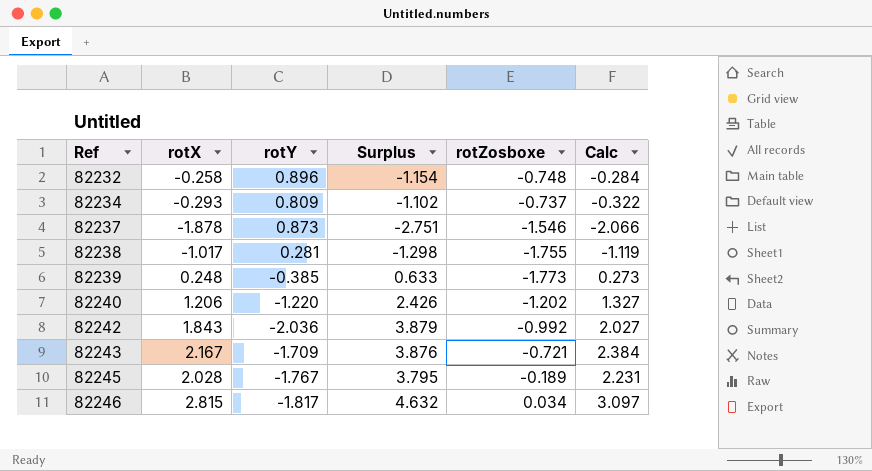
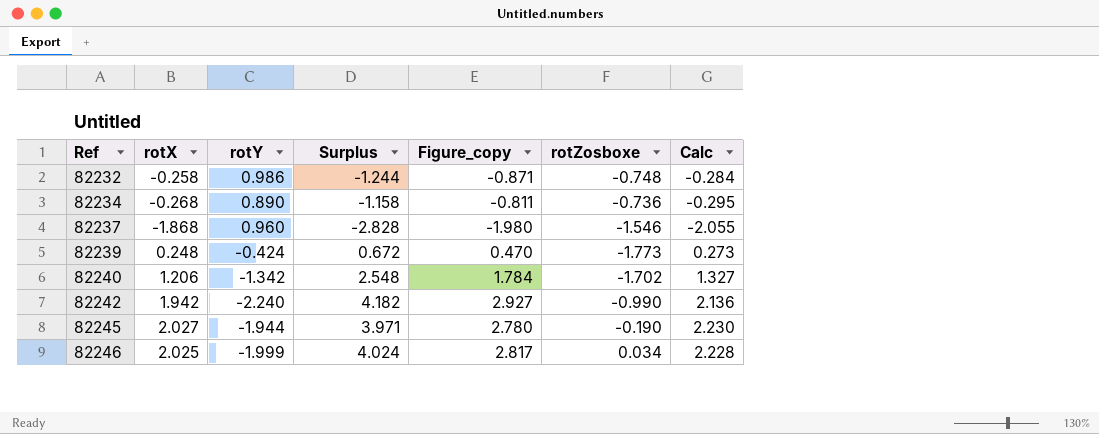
column Figure_copy | formula: none -> [Surplus] * 0.7
row 82238: -1.017 | 0.281 | -1.298 | -1.755 | -1.119 -> none
row 82243: 2.167 | -1.709 | 3.876 | -0.721 | 2.384 -> none
82232 | rotY: 0.896 -> 0.986
82232 | Surplus: -1.154 -> -1.244
82234 | rotX: -0.293 -> -0.268
82234 | rotY: 0.809 -> 0.890
82234 | Surplus: -1.102 -> -1.158
82234 | rotZosboxe: -0.737 -> -0.736
82234 | Calc: -0.322 -> -0.295
82237 | rotX: -1.878 -> -1.868
82237 | rotY: 0.873 -> 0.960
82237 | Surplus: -2.751 -> -2.828
82237 | Calc: -2.066 -> -2.055
82239 | rotY: -0.385 -> -0.424
82239 | Surplus: 0.633 -> 0.672
82240 | rotY: -1.220 -> -1.342
82240 | Surplus: 2.426 -> 2.548
82240 | rotZosboxe: -1.202 -> -1.702
82242 | rotX: 1.843 -> 1.942
82242 | rotY: -2.036 -> -2.240
82242 | Surplus: 3.879 -> 4.182
82242 | rotZosboxe: -0.992 -> -0.990
82242 | Calc: 2.027 -> 2.136
82245 | rotX: 2.028 -> 2.027
82245 | rotY: -1.767 -> -1.944
82245 | Surplus: 3.795 -> 3.971
82245 | rotZosboxe: -0.189 -> -0.190
82245 | Calc: 2.231 -> 2.230
82246 | rotX: 2.815 -> 2.025
82246 | rotY: -1.817 -> -1.999
82246 | Surplus: 4.632 -> 4.024
82246 | Calc: 3.097 -> 2.228

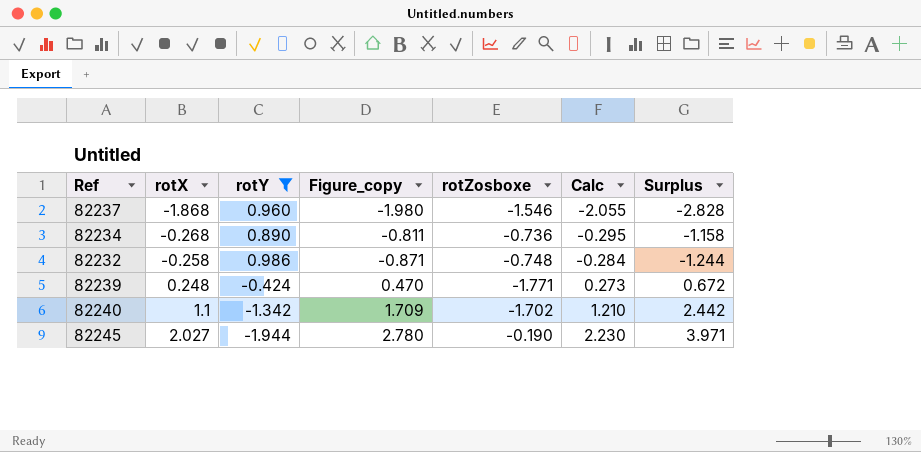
filter: none -> rotY >= -1.944
row order: Ref ascending -> rotX ascending
column Surplus | position: 4 -> 7
82239 | rotZosboxe: -1.773 -> -1.771
82240 | rotX: 1.206 -> 1.1
82240 | Figure_copy: 1.784 -> 1.709
82240 | Calc: 1.327 -> 1.210
82240 | Surplus: 2.548 -> 2.442

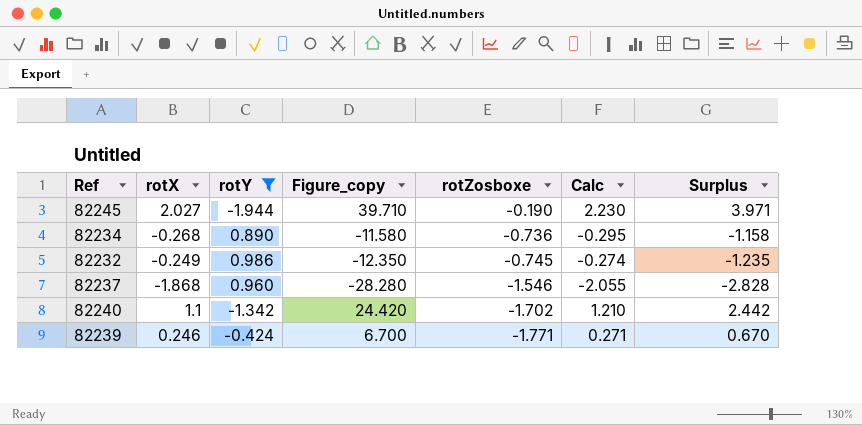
row order: rotX ascending -> rotZosboxe descending
column Figure_copy | formula: [Surplus] * 0.7 -> [Surplus] * 10
82232 | rotX: -0.258 -> -0.249
82232 | rotZosboxe: -0.748 -> -0.745
82232 | Calc: -0.284 -> -0.274
82232 | Surplus: -1.244 -> -1.235
82239 | rotX: 0.248 -> 0.246
82239 | Calc: 0.273 -> 0.271
82239 | Surplus: 0.672 -> 0.670

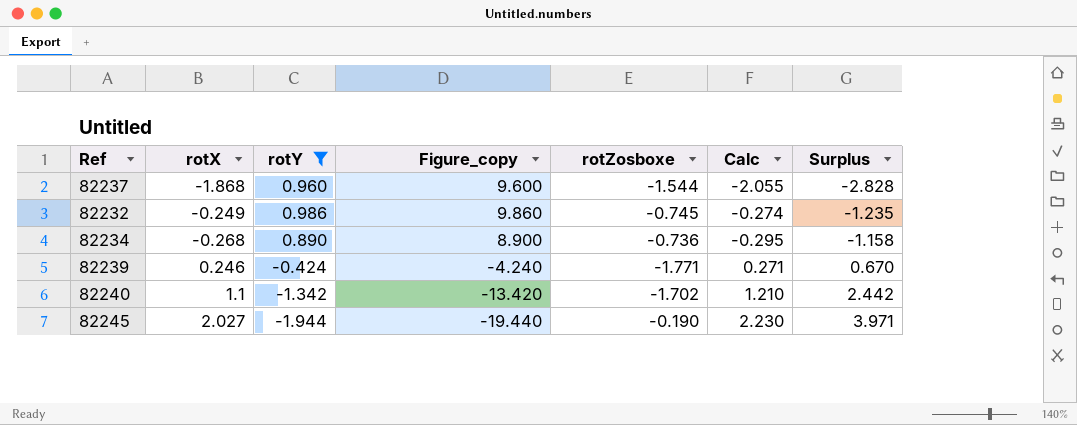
row order: rotZosboxe descending -> Surplus ascending
column Figure_copy | formula: [Surplus] * 10 -> [rotY] * 10
82237 | rotZosboxe: -1.546 -> -1.544

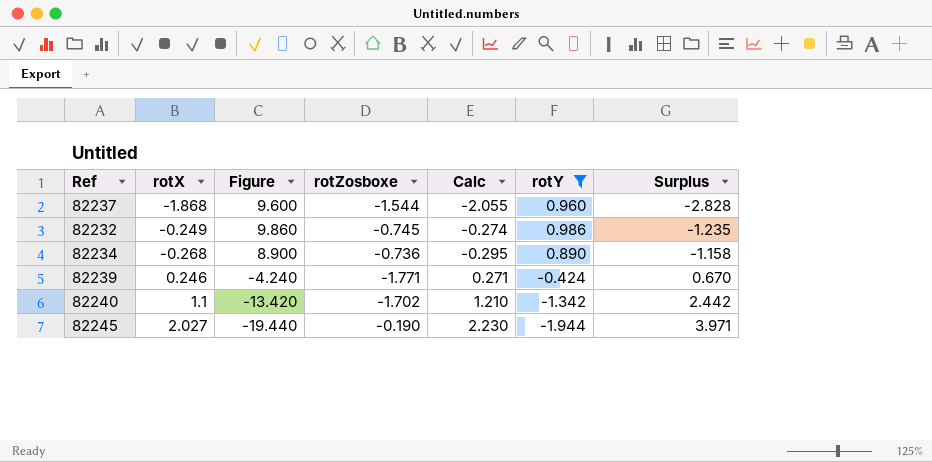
column name: Figure_copy -> Figure
column rotY | position: 3 -> 6

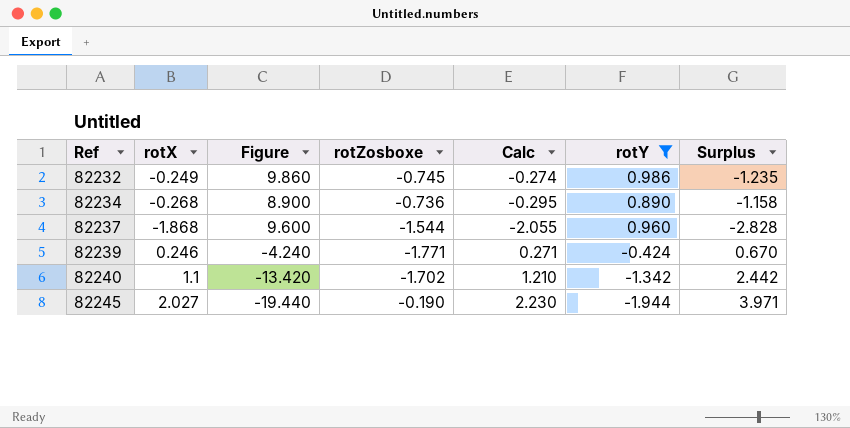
row order: Surplus ascending -> Ref ascending

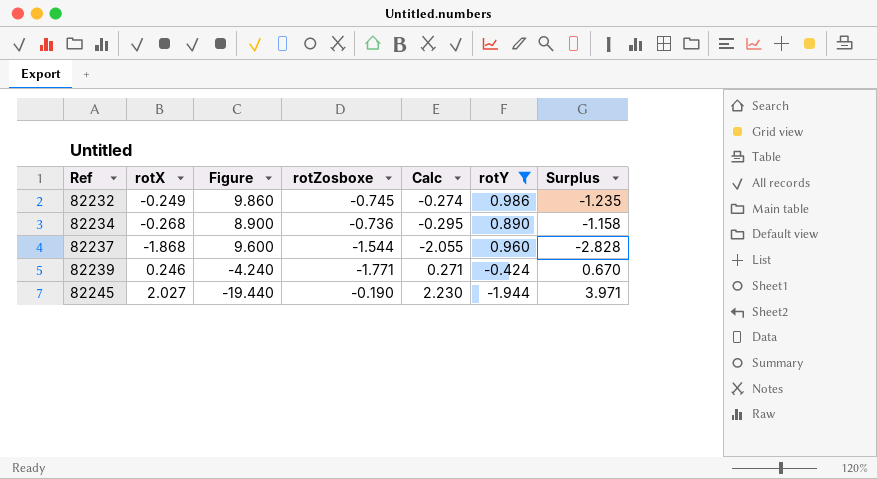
row 82240: 1.1 | -13.420 | -1.702 | 1.210 | -1.342 | 2.442 -> none

